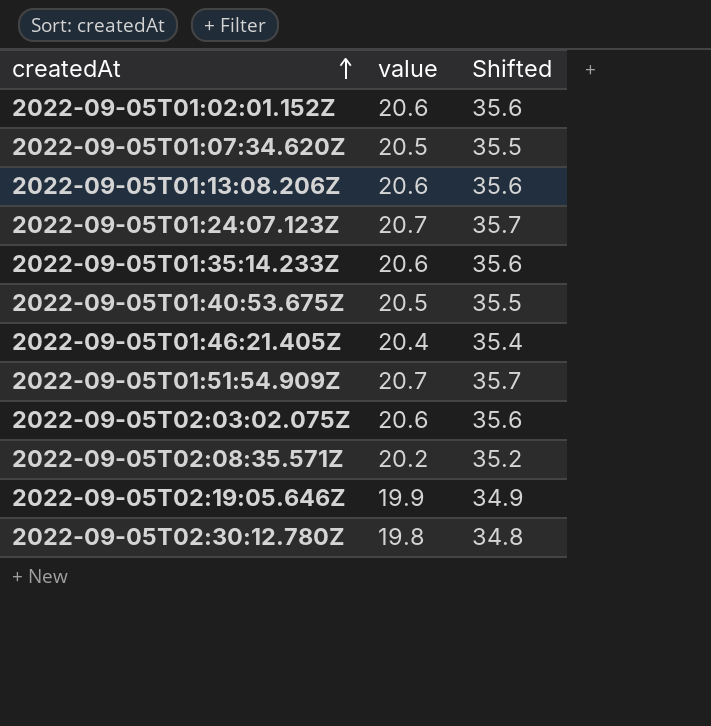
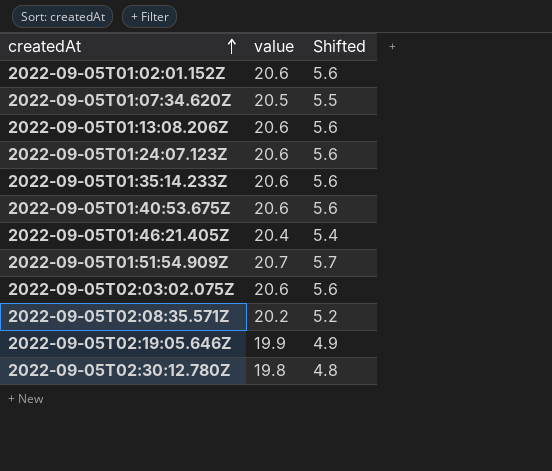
column Shifted | formula: [value] + 15 -> [value] - 15
2022-09-05T01:24:07.123Z | value: 20.7 -> 20.6
2022-09-05T01:40:53.675Z | value: 20.5 -> 20.6

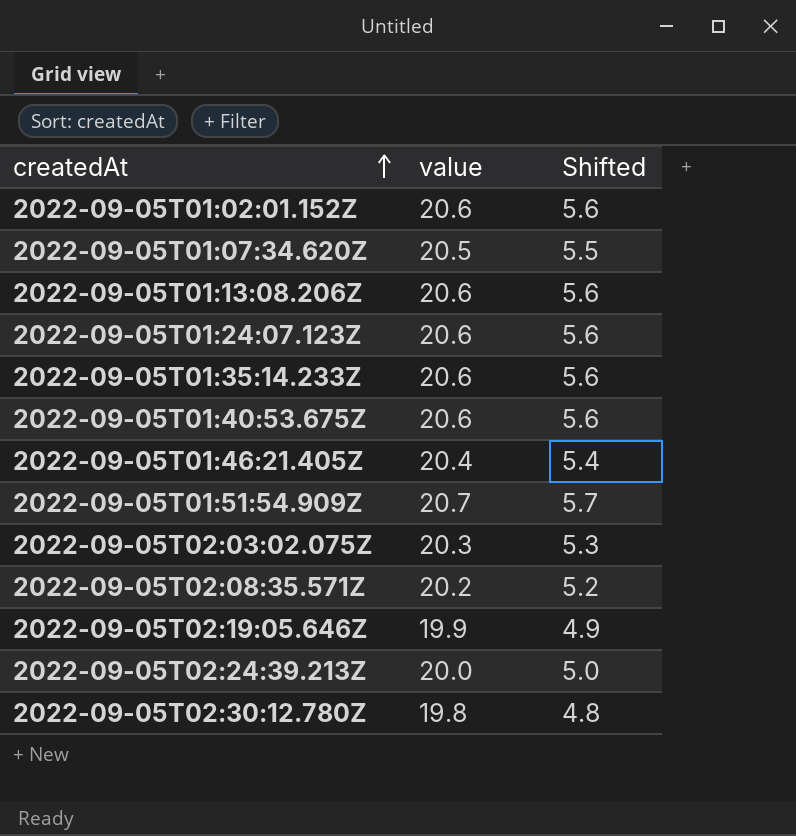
2022-09-05T02:03:02.075Z | value: 20.6 -> 20.3
2022-09-05T02:03:02.075Z | Shifted: 5.6 -> 5.3
row 2022-09-05T02:24:39.213Z: none -> 20.0 | 5.0

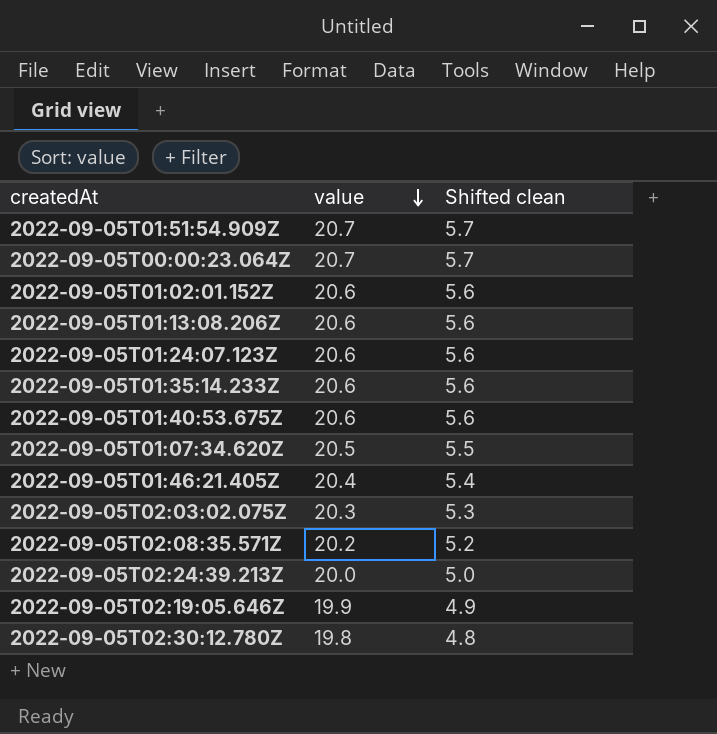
row order: createdAt ascending -> value descending
column name: Shifted -> Shifted clean
row 2022-09-05T00:00:23.064Z: none -> 20.7 | 5.7

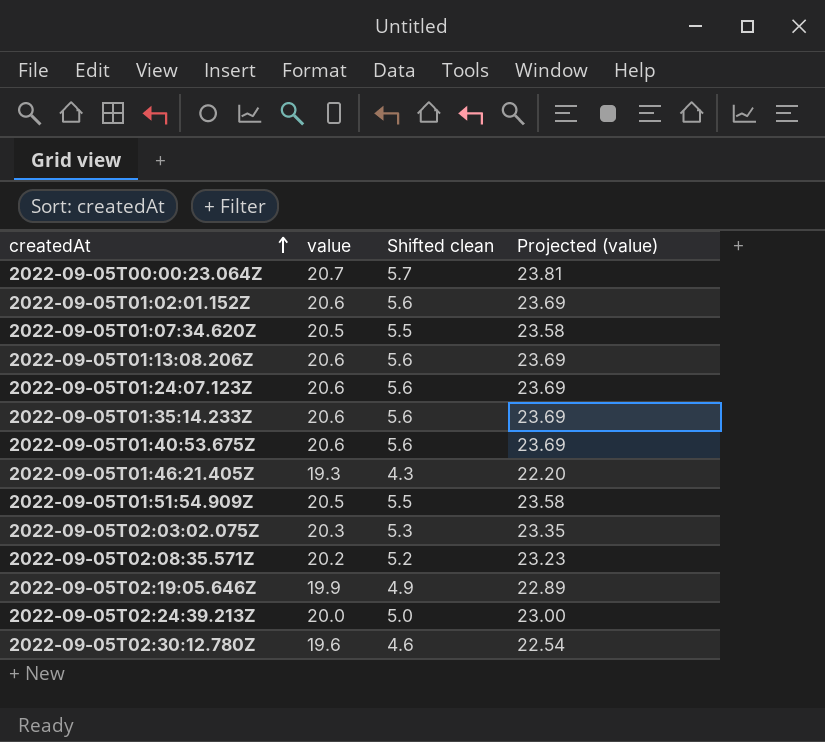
row order: value descending -> createdAt ascending
column Projected (value) | formula: none -> [value] * 1.15
2022-09-05T01:46:21.405Z | value: 20.4 -> 19.3
2022-09-05T01:46:21.405Z | Shifted clean: 5.4 -> 4.3
2022-09-05T01:51:54.909Z | value: 20.7 -> 20.5
2022-09-05T01:51:54.909Z | Shifted clean: 5.7 -> 5.5
2022-09-05T02:30:12.780Z | value: 19.8 -> 19.6
2022-09-05T02:30:12.780Z | Shifted clean: 4.8 -> 4.6

